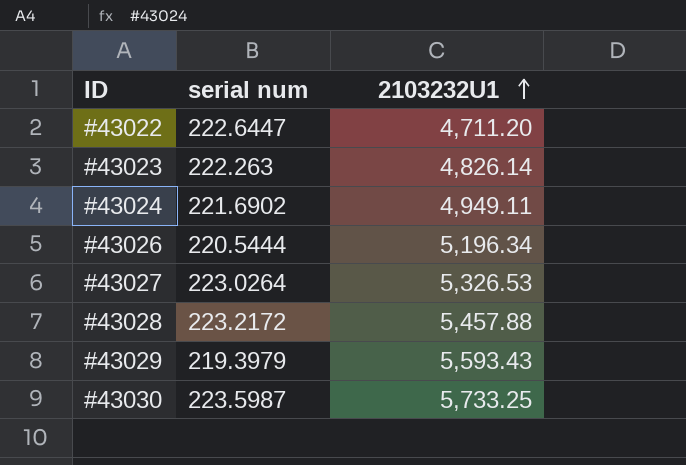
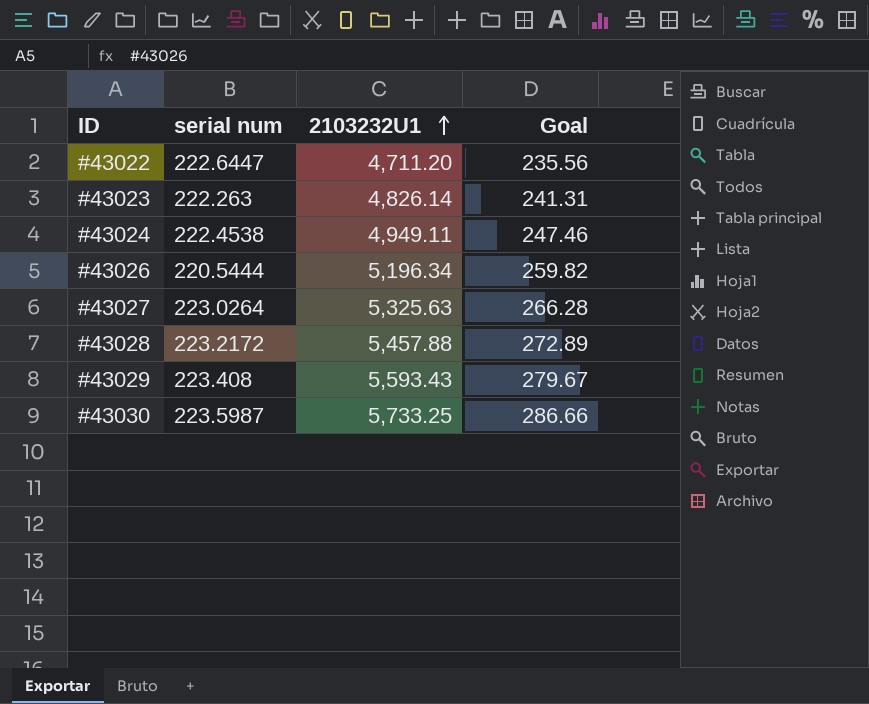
column Goal | formula: none -> [2103232U1] * 0.05
#43024 | serial num: 221.6902 -> 222.4538
#43027 | 2103232U1: 5,326.53 -> 5,325.63
#43029 | serial num: 219.3979 -> 223.408

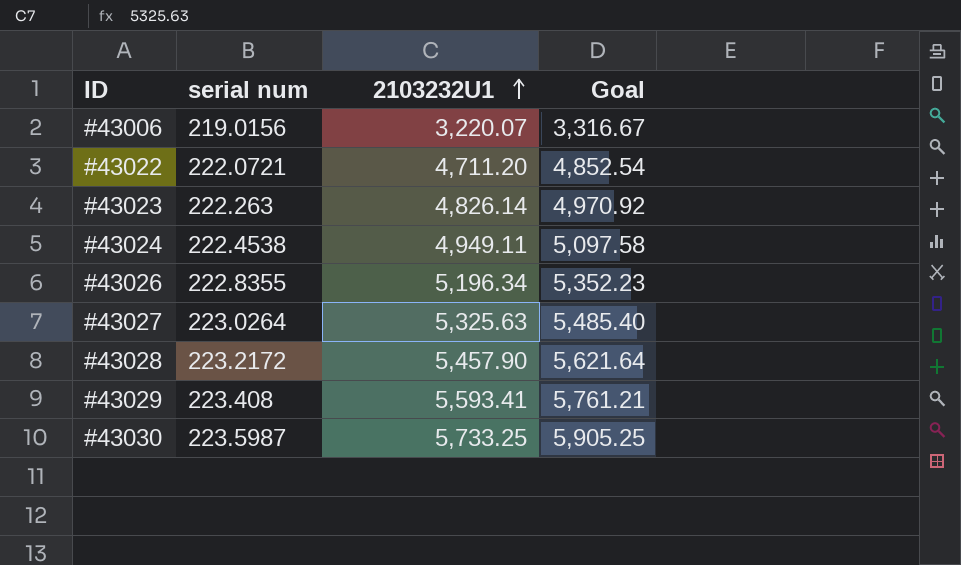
column Goal | formula: [2103232U1] * 0.05 -> [2103232U1] * 1.03
row #43006: none -> 219.0156 | 3,220.07 | 3,316.67
#43022 | serial num: 222.6447 -> 222.0721
#43026 | serial num: 220.5444 -> 222.8355
#43028 | 2103232U1: 5,457.88 -> 5,457.90
#43029 | 2103232U1: 5,593.43 -> 5,593.41

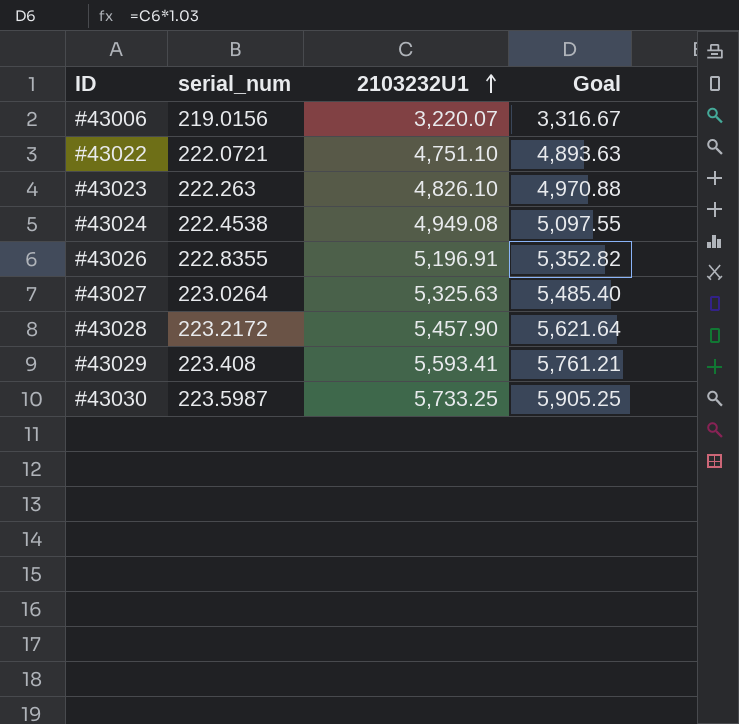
column name: serial num -> serial_num
#43022 | 2103232U1: 4,711.20 -> 4,751.10
#43022 | Goal: 4,852.54 -> 4,893.63
#43023 | 2103232U1: 4,826.14 -> 4,826.10
#43023 | Goal: 4,970.92 -> 4,970.88
#43024 | 2103232U1: 4,949.11 -> 4,949.08
#43024 | Goal: 5,097.58 -> 5,097.55
#43026 | 2103232U1: 5,196.34 -> 5,196.91
#43026 | Goal: 5,352.23 -> 5,352.82

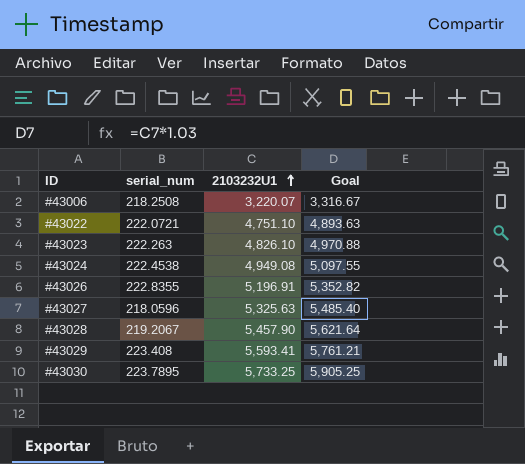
#43006 | serial_num: 219.0156 -> 218.2508
#43027 | serial_num: 223.0264 -> 218.0596
#43028 | serial_num: 223.2172 -> 219.2067
#43030 | serial_num: 223.5987 -> 223.7895

